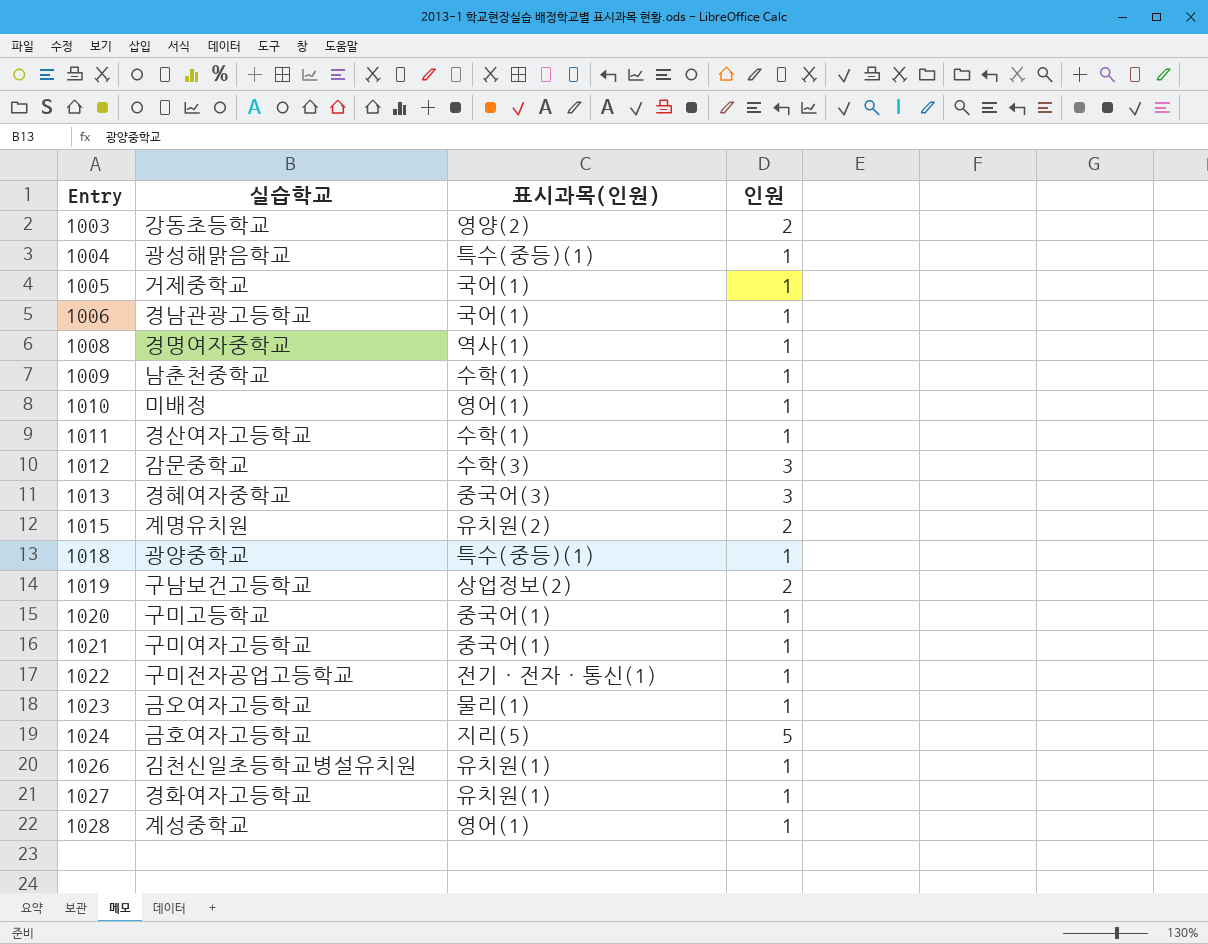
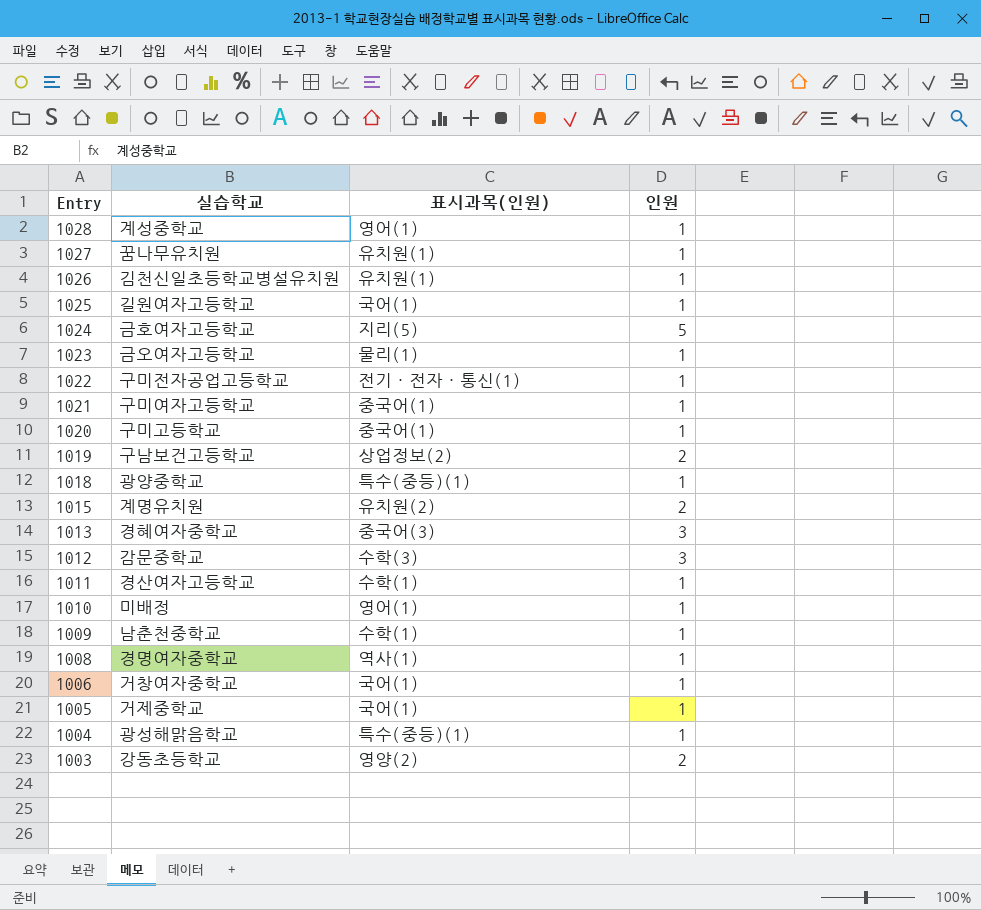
row order: Entry ascending -> Entry descending
1027 | 실습학교: 경화여자고등학교 -> 꿈나무유치원
row 1025: none -> 길원여자고등학교 | 국어(1) | 1
1006 | 실습학교: 경남관광고등학교 -> 거창여자중학교

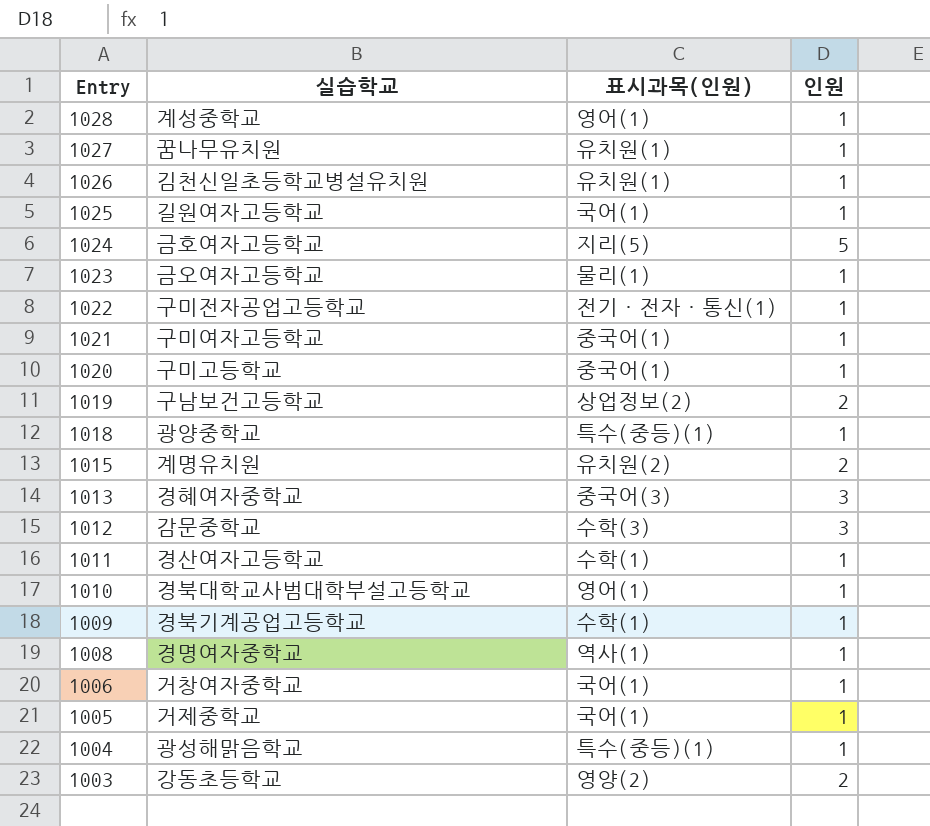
1010 | 실습학교: 미배정 -> 경북대학교사범대학부설고등학교
1009 | 실습학교: 남춘천중학교 -> 경북기계공업고등학교

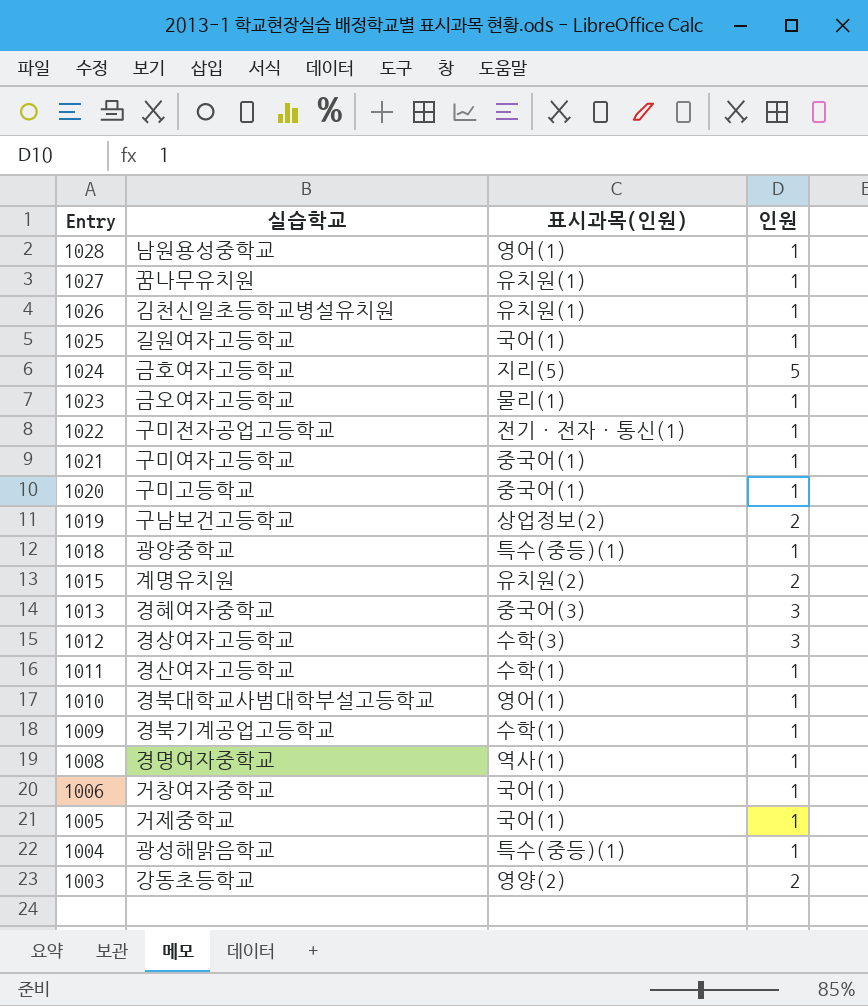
1028 | 실습학교: 계성중학교 -> 남원용성중학교
1012 | 실습학교: 감문중학교 -> 경상여자고등학교

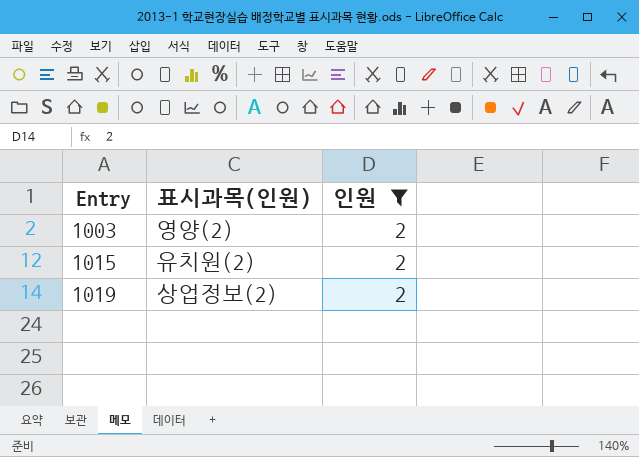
filter: none -> 인원 = 2
row order: Entry descending -> Entry ascending
column 실습학교 | position: 2 -> none

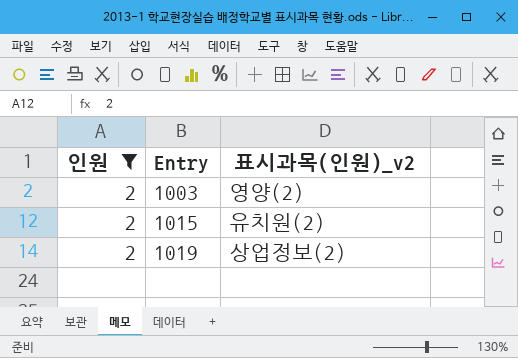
column 인원 | position: 3 -> 1
column name: 표시과목(인원) -> 표시과목(인원)_v2

